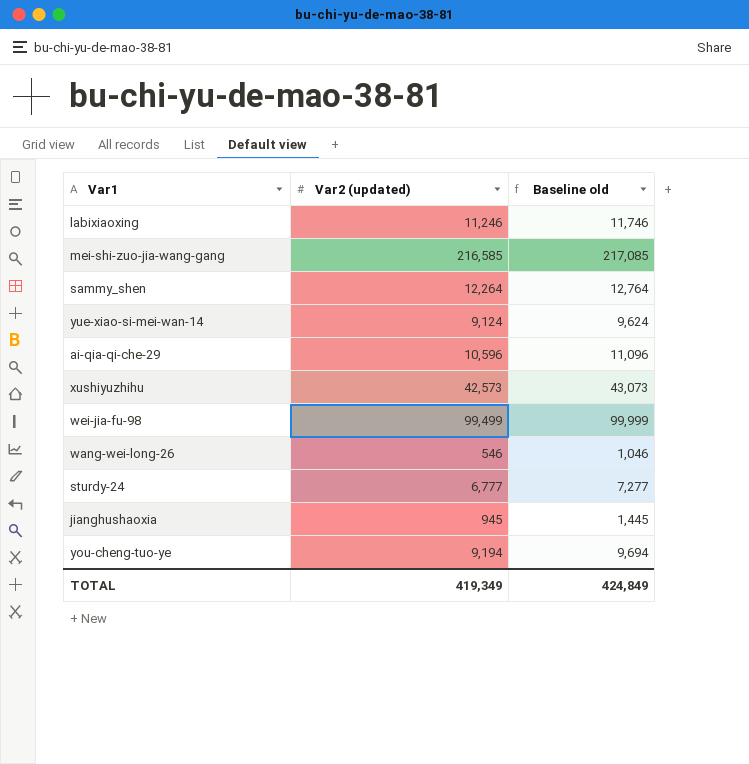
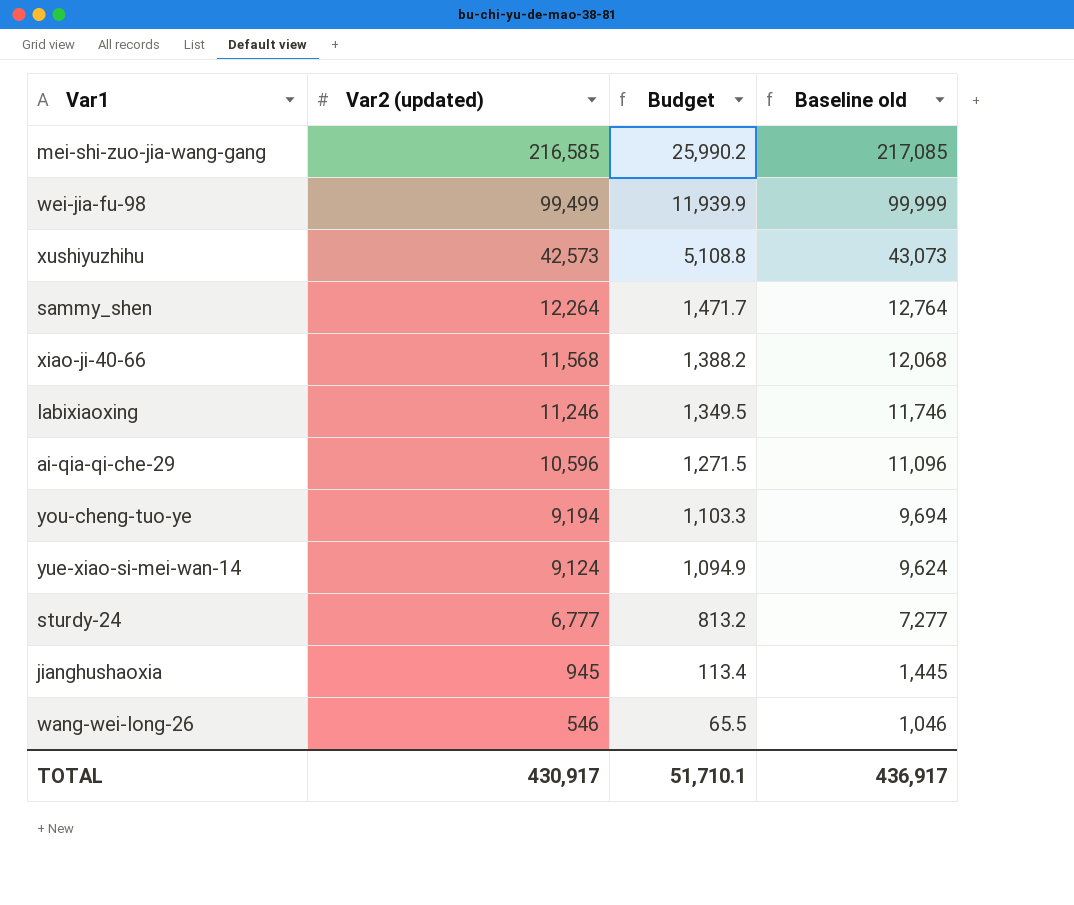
row order: none -> Var2 (updated) descending
column Budget | formula: none -> [Var2 (updated)] * 0.12
row xiao-ji-40-66: none -> 11,568 | 1,388.2 | 12,068
TOTAL | Var2 (updated): 419,349 -> 430,917
TOTAL | Baseline old: 424,849 -> 436,917

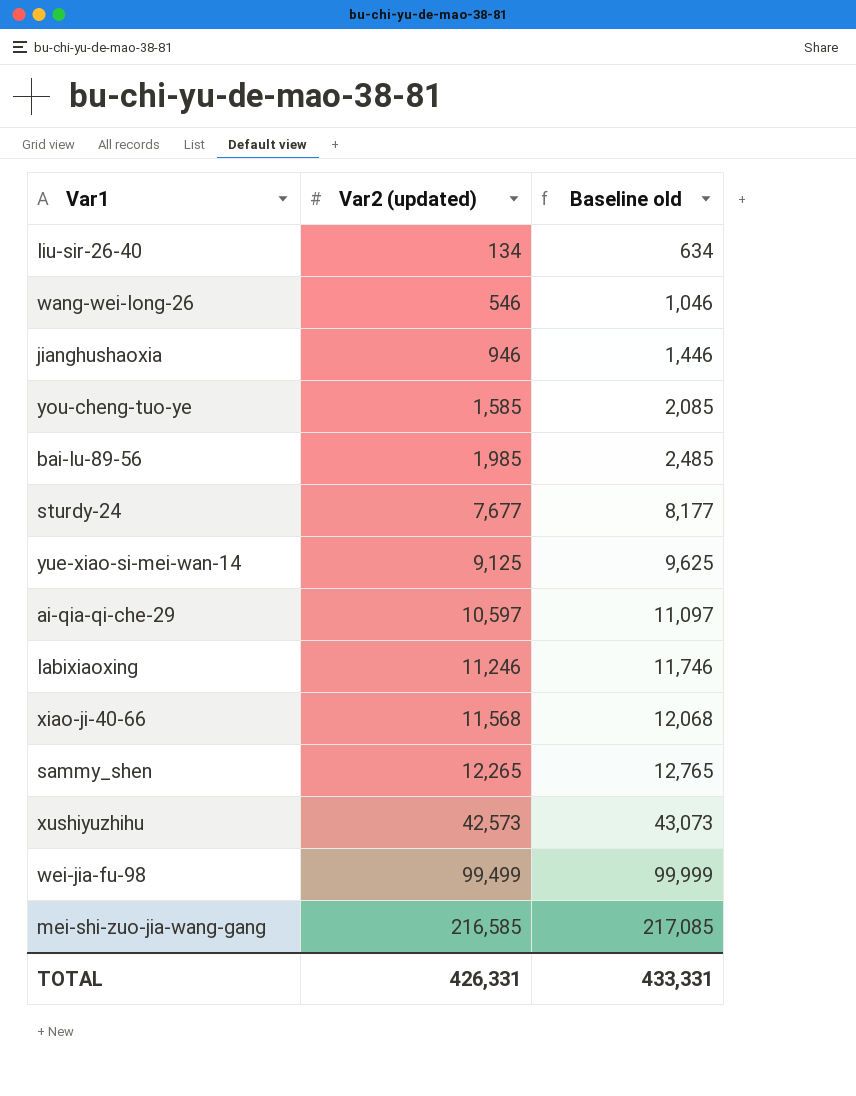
row order: Var2 (updated) descending -> Var2 (updated) ascending
column Budget | formula: [Var2 (updated)] * 0.12 -> none
row liu-sir-26-40: none -> 134 | 634
jianghushaoxia | Var2 (updated): 945 -> 946
jianghushaoxia | Baseline old: 1,445 -> 1,446
you-cheng-tuo-ye | Var2 (updated): 9,194 -> 1,585
you-cheng-tuo-ye | Baseline old: 9,694 -> 2,085
row bai-lu-89-56: none -> 1,985 | 2,485
sturdy-24 | Var2 (updated): 6,777 -> 7,677
sturdy-24 | Baseline old: 7,277 -> 8,177
yue-xiao-si-mei-wan-14 | Var2 (updated): 9,124 -> 9,125
yue-xiao-si-mei-wan-14 | Baseline old: 9,624 -> 9,625
ai-qia-qi-che-29 | Var2 (updated): 10,596 -> 10,597
ai-qia-qi-che-29 | Baseline old: 11,096 -> 11,097
sammy_shen | Var2 (updated): 12,264 -> 12,265
sammy_shen | Baseline old: 12,764 -> 12,765
TOTAL | Var2 (updated): 430,917 -> 426,331
TOTAL | Baseline old: 436,917 -> 433,331

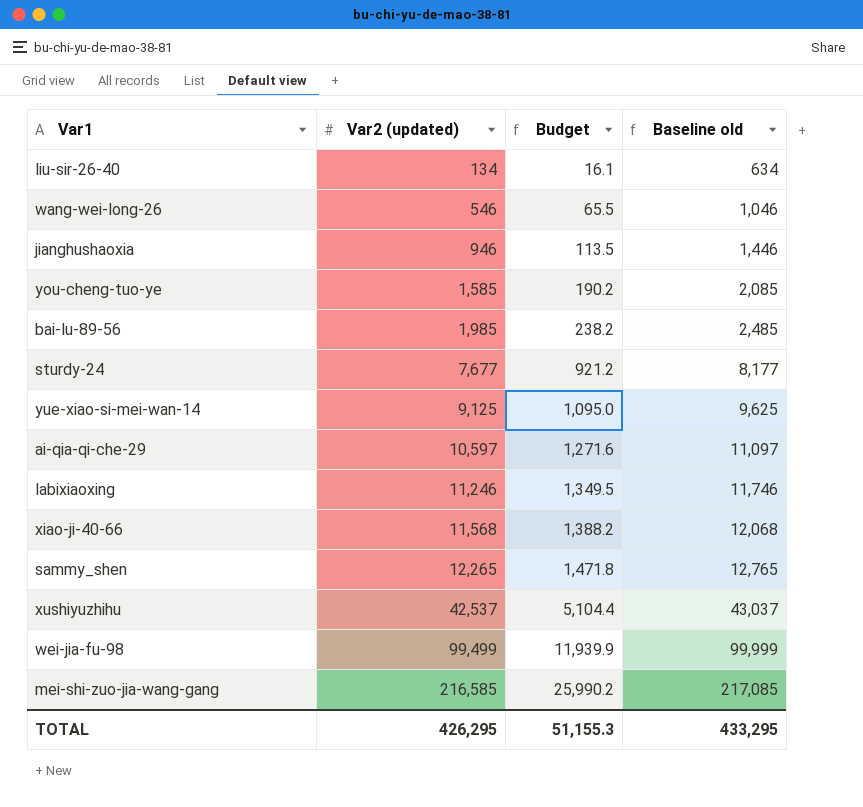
column Budget | formula: none -> [Var2 (updated)] * 0.12
xushiyuzhihu | Var2 (updated): 42,573 -> 42,537
xushiyuzhihu | Baseline old: 43,073 -> 43,037
TOTAL | Var2 (updated): 426,331 -> 426,295
TOTAL | Baseline old: 433,331 -> 433,295

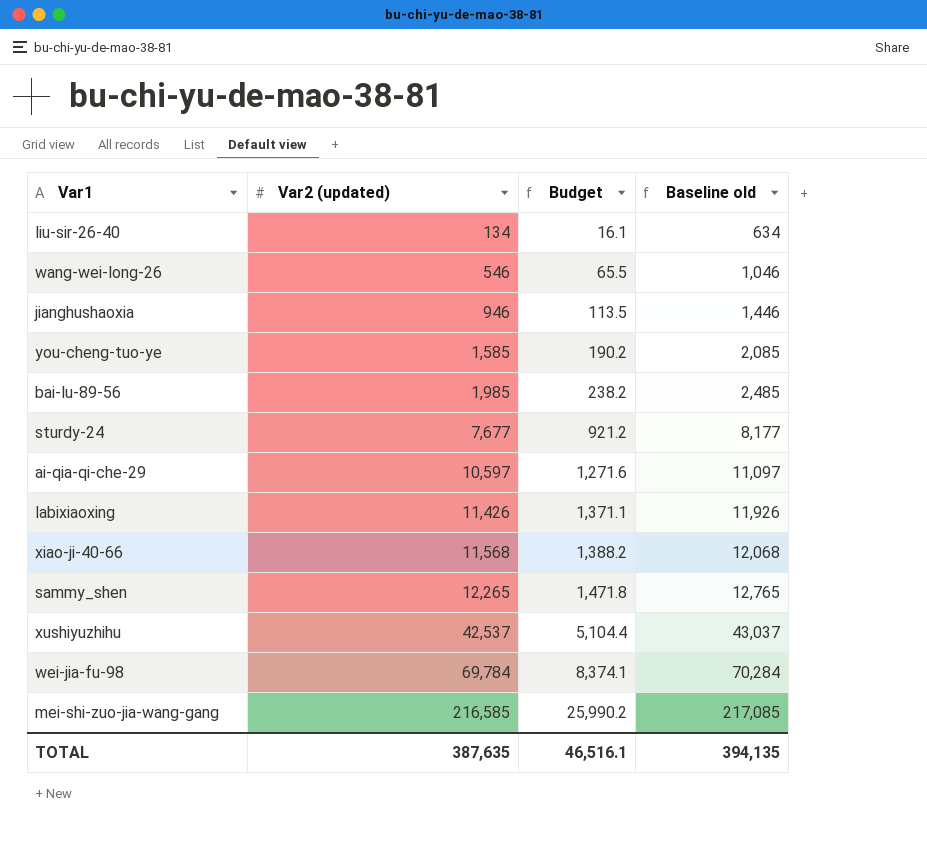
row yue-xiao-si-mei-wan-14: 9,125 | 1,095.0 | 9,625 -> none
labixiaoxing | Var2 (updated): 11,246 -> 11,426
labixiaoxing | Budget: 1,349.5 -> 1,371.1
labixiaoxing | Baseline old: 11,746 -> 11,926
wei-jia-fu-98 | Var2 (updated): 99,499 -> 69,784
wei-jia-fu-98 | Budget: 11,939.9 -> 8,374.1
wei-jia-fu-98 | Baseline old: 99,999 -> 70,284
TOTAL | Var2 (updated): 426,295 -> 387,635
TOTAL | Budget: 51,155.3 -> 46,516.1
TOTAL | Baseline old: 433,295 -> 394,135

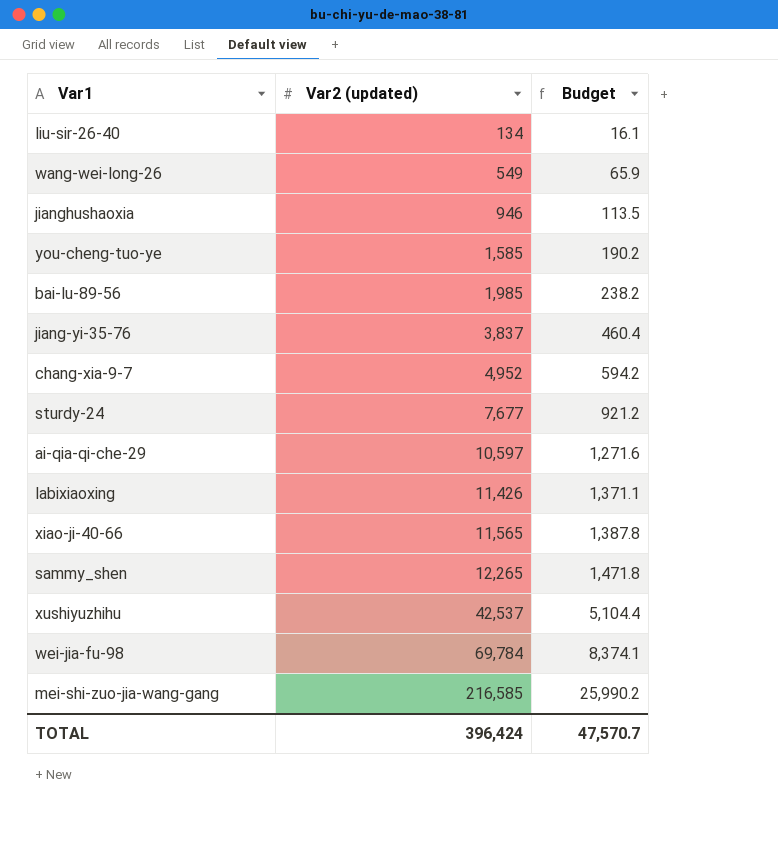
column Baseline old | formula: [Var2 (updated)] + 500 -> none
wang-wei-long-26 | Var2 (updated): 546 -> 549
wang-wei-long-26 | Budget: 65.5 -> 65.9
row jiang-yi-35-76: none -> 3,837 | 460.4
row chang-xia-9-7: none -> 4,952 | 594.2
xiao-ji-40-66 | Var2 (updated): 11,568 -> 11,565
xiao-ji-40-66 | Budget: 1,388.2 -> 1,387.8
TOTAL | Var2 (updated): 387,635 -> 396,424
TOTAL | Budget: 46,516.1 -> 47,570.7

